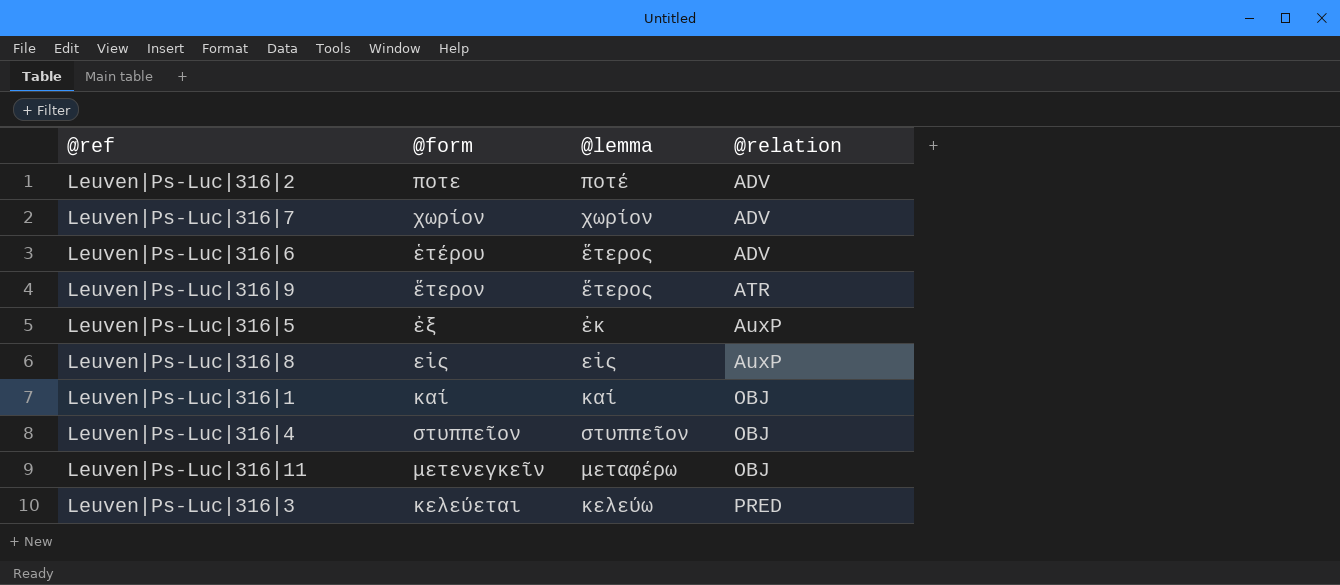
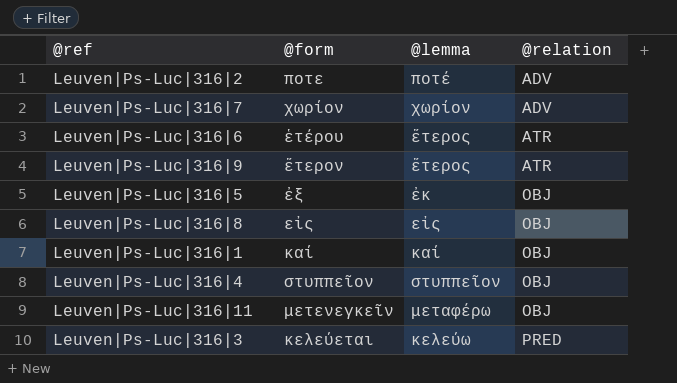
Leuven|Ps-Luc|316|6 | @relation: ADV -> ATR
Leuven|Ps-Luc|316|5 | @relation: AuxP -> OBJ
Leuven|Ps-Luc|316|8 | @relation: AuxP -> OBJ

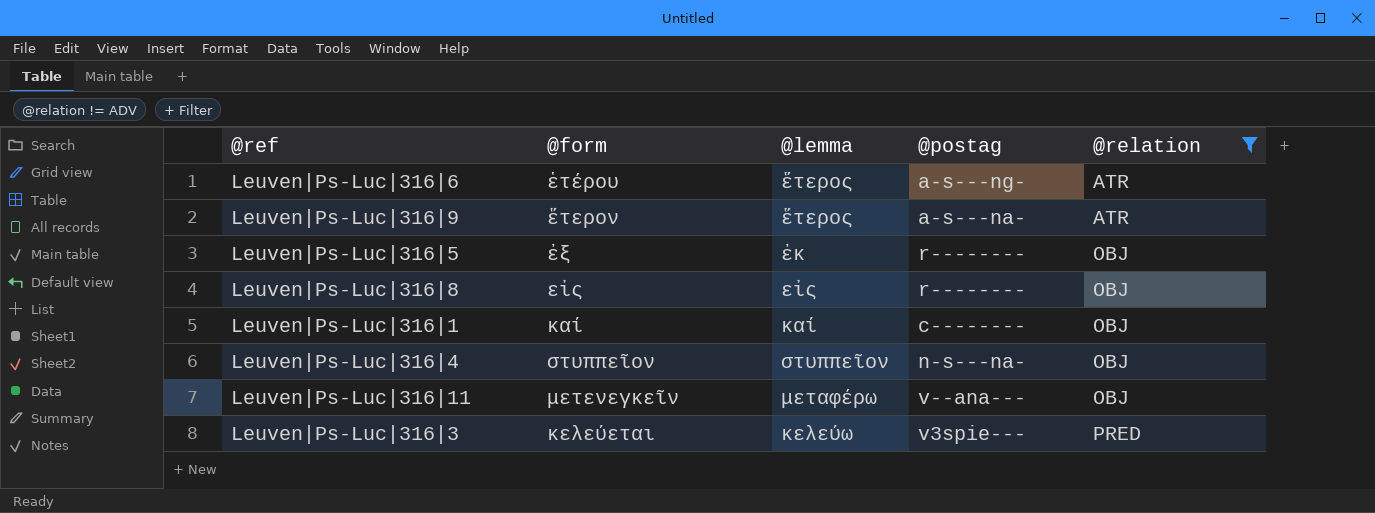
filter: none -> @relation != ADV
column @postag | position: none -> 4

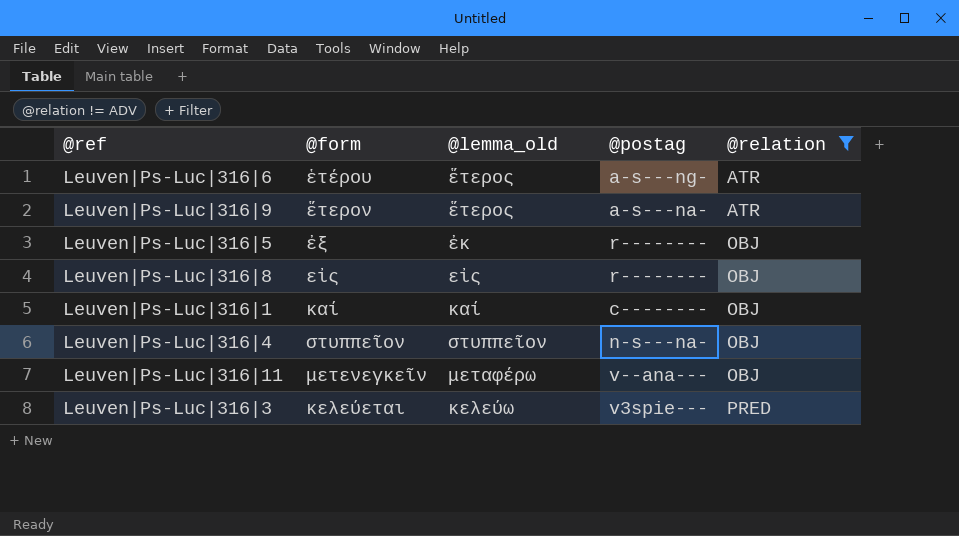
column name: @lemma -> @lemma_old

